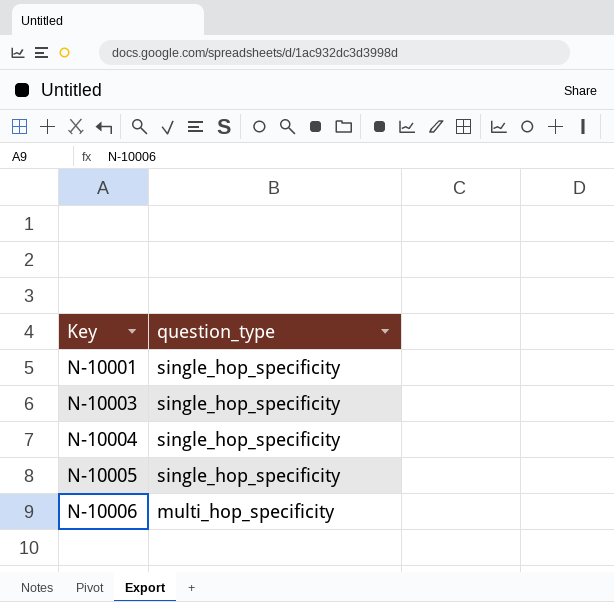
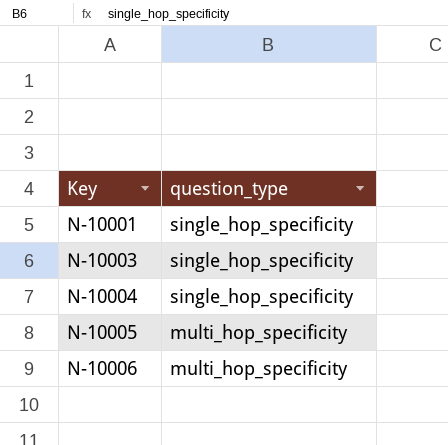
N-10005 | question_type: single_hop_specificity -> multi_hop_specificity

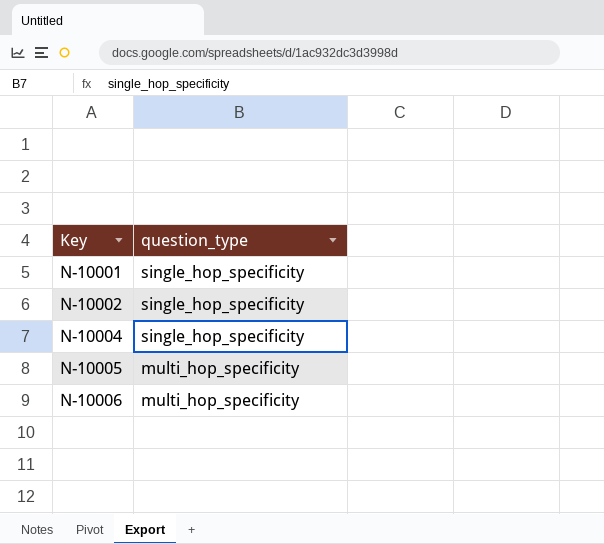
row N-10003: single_hop_specificity -> none
row N-10002: none -> single_hop_specificity

